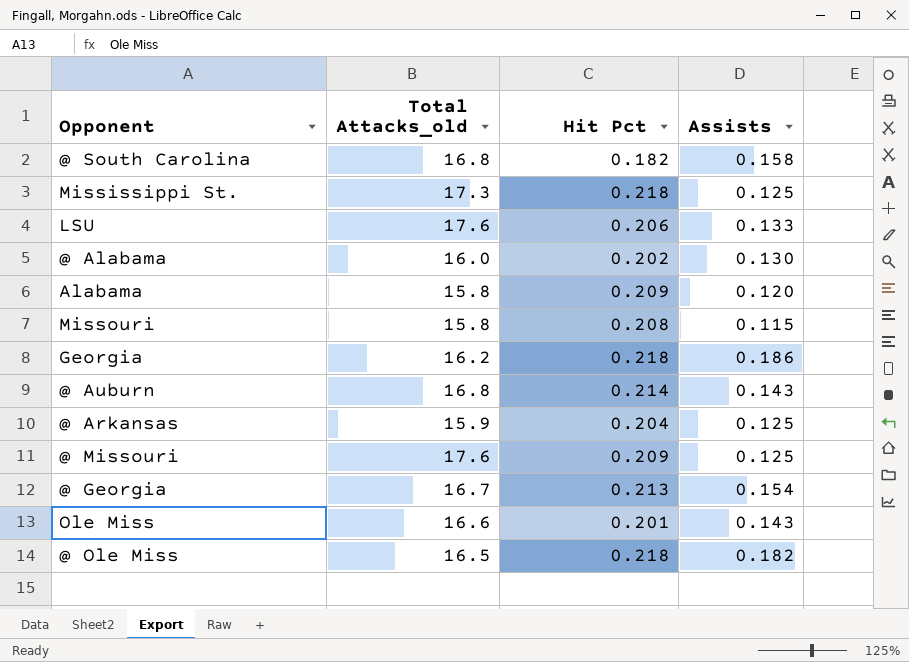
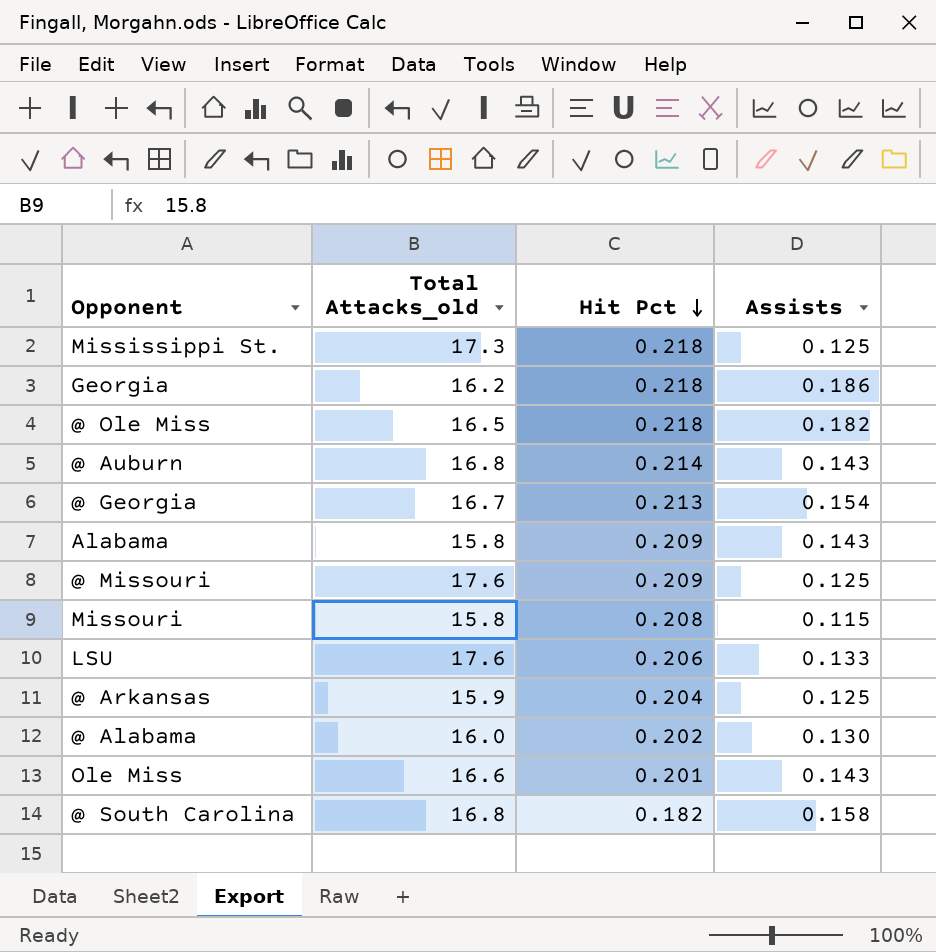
row order: none -> Hit Pct descending
Alabama | Assists: 0.120 -> 0.143

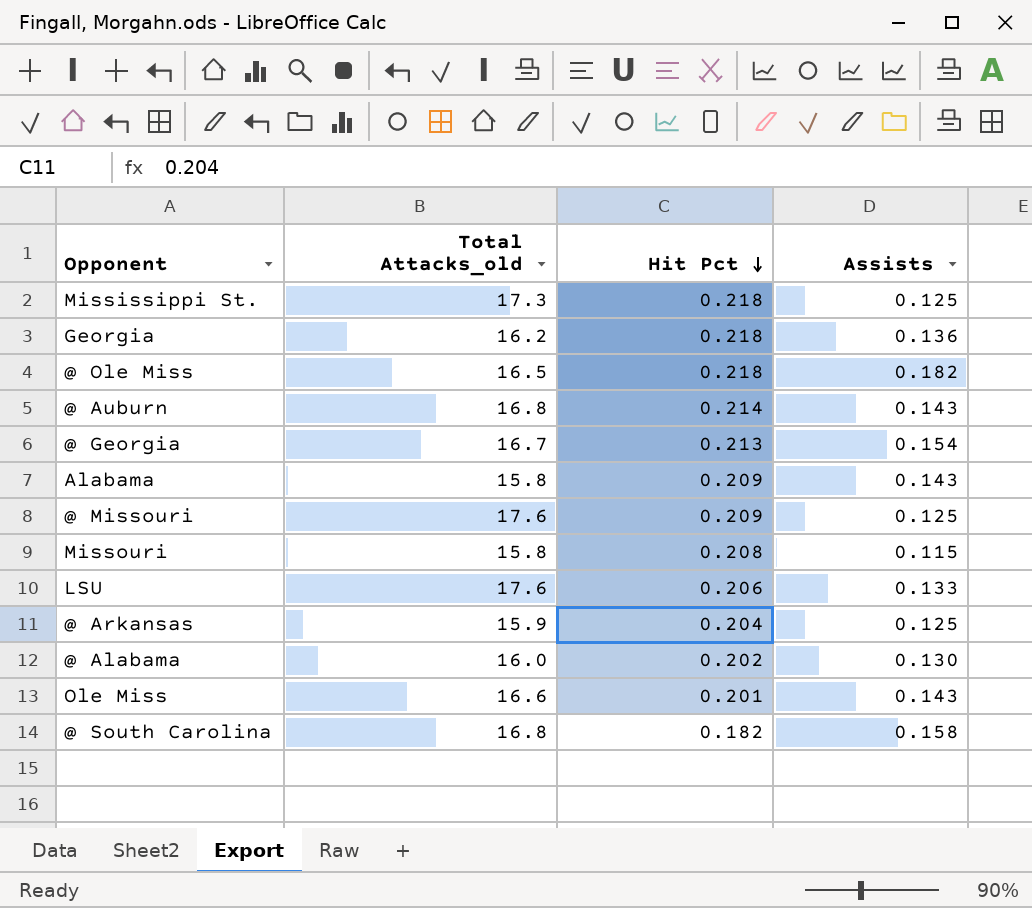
Georgia | Assists: 0.186 -> 0.136

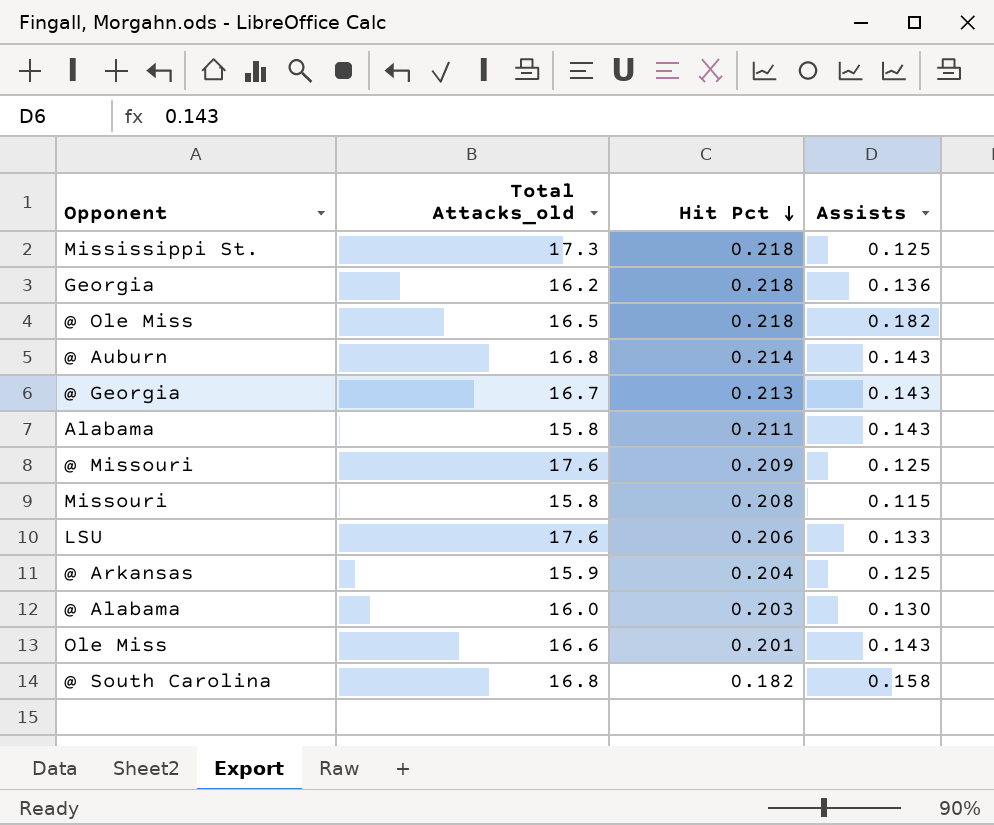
@ Georgia | Assists: 0.154 -> 0.143
Alabama | Hit Pct: 0.209 -> 0.211
@ Alabama | Hit Pct: 0.202 -> 0.203

